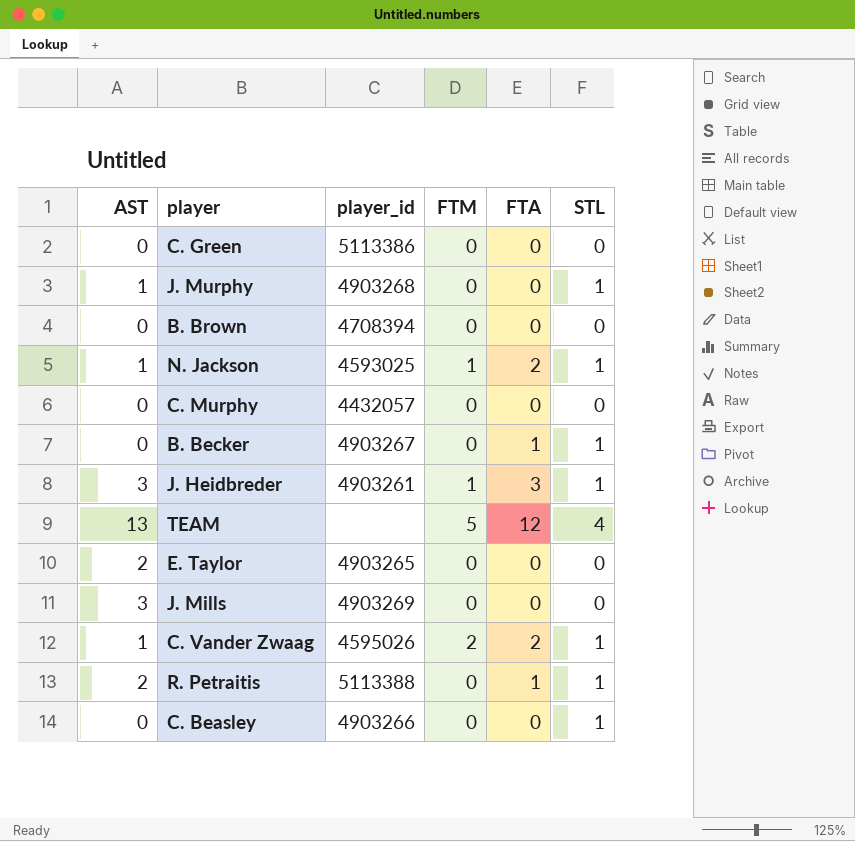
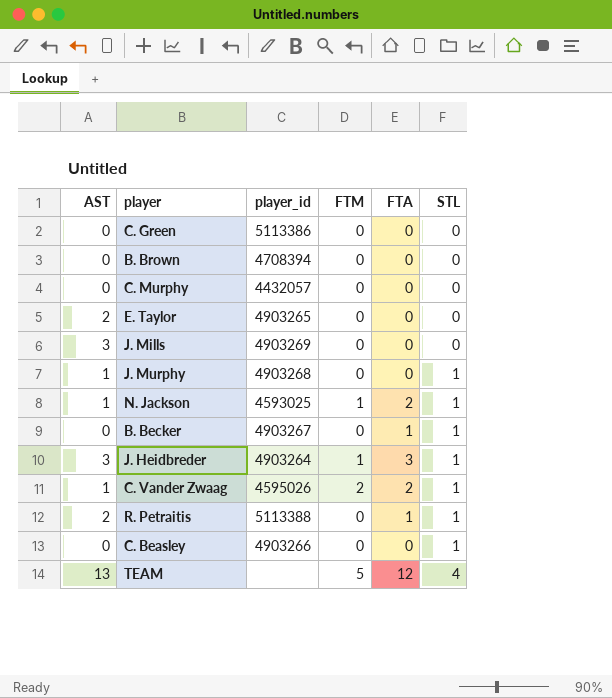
row order: none -> STL ascending
J. Heidbreder | player_id: 4903261 -> 4903264

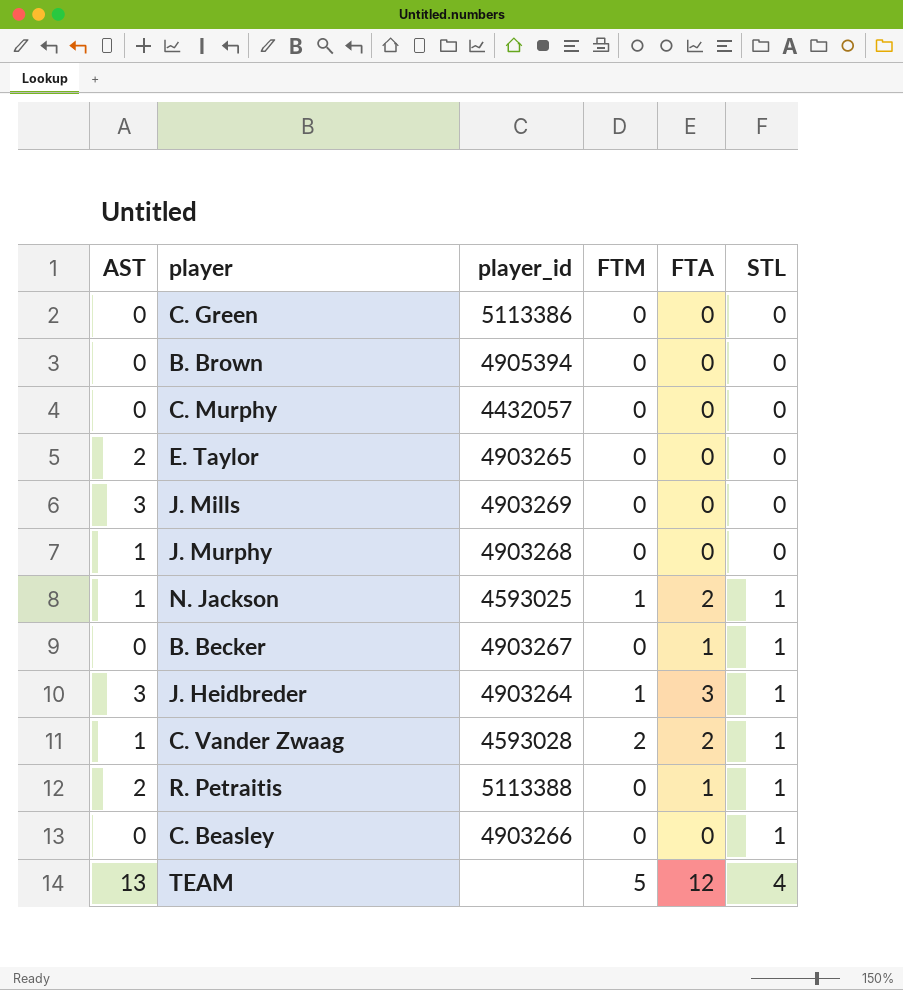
B. Brown | player_id: 4708394 -> 4905394
J. Murphy | STL: 1 -> 0
C. Vander Zwaag | player_id: 4595026 -> 4593028

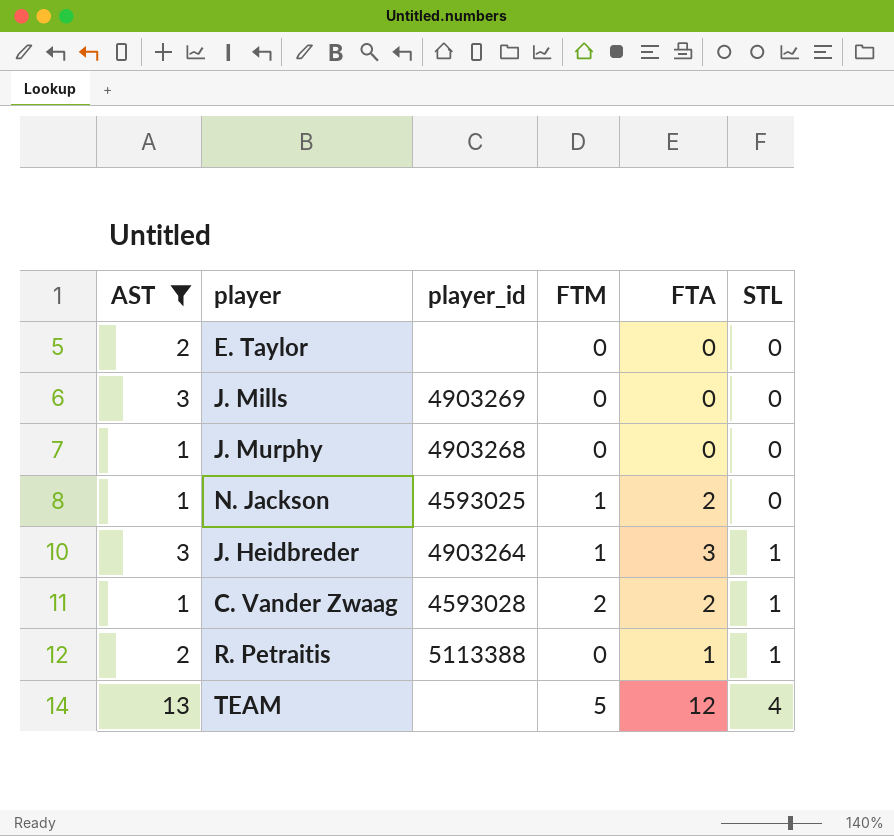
filter: none -> AST != 0
E. Taylor | player_id: 4903265 -> none
N. Jackson | STL: 1 -> 0

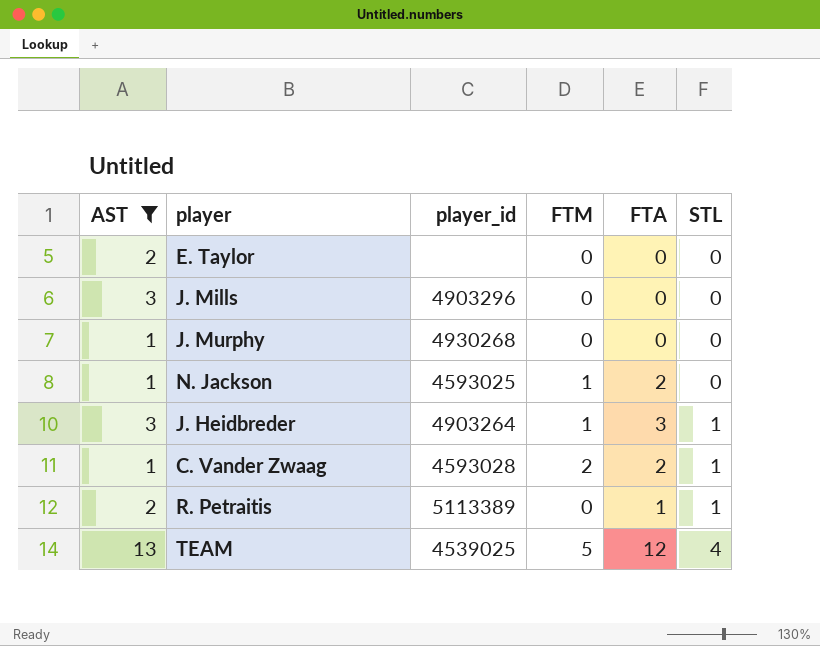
J. Mills | player_id: 4903269 -> 4903296
J. Murphy | player_id: 4903268 -> 4930268
R. Petraitis | player_id: 5113388 -> 5113389
TEAM | player_id: none -> 4539025

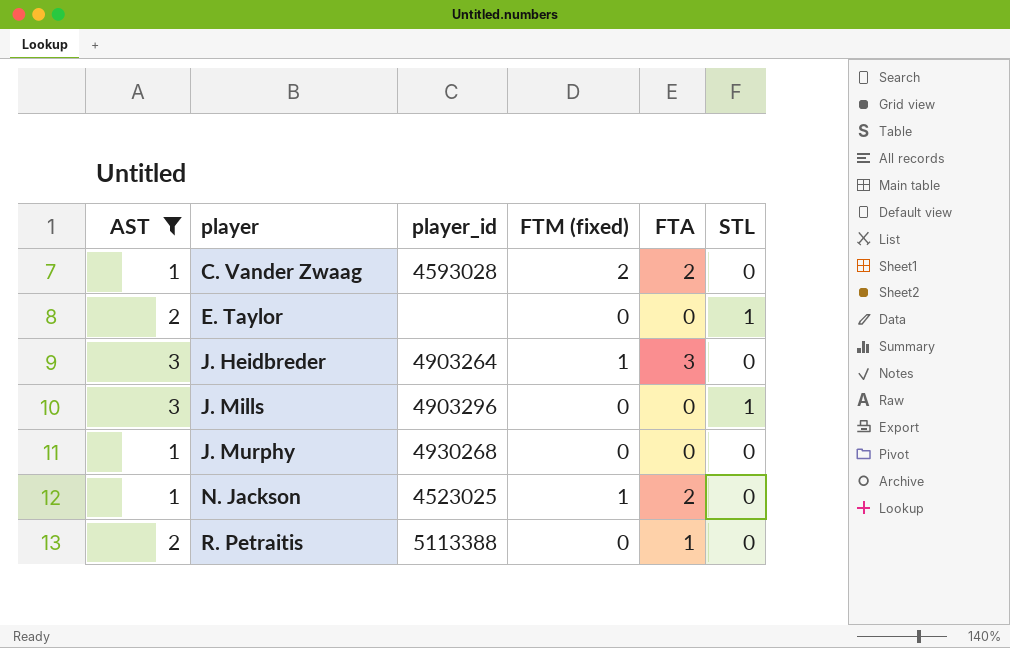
row order: STL ascending -> player ascending
column name: FTM -> FTM (fixed)
row TEAM: 13 | 4539025 | 5 | 12 | 4 -> none
C. Vander Zwaag | STL: 1 -> 0
E. Taylor | STL: 0 -> 1
J. Heidbreder | STL: 1 -> 0
J. Mills | STL: 0 -> 1
N. Jackson | player_id: 4593025 -> 4523025
R. Petraitis | player_id: 5113389 -> 5113388
R. Petraitis | STL: 1 -> 0

